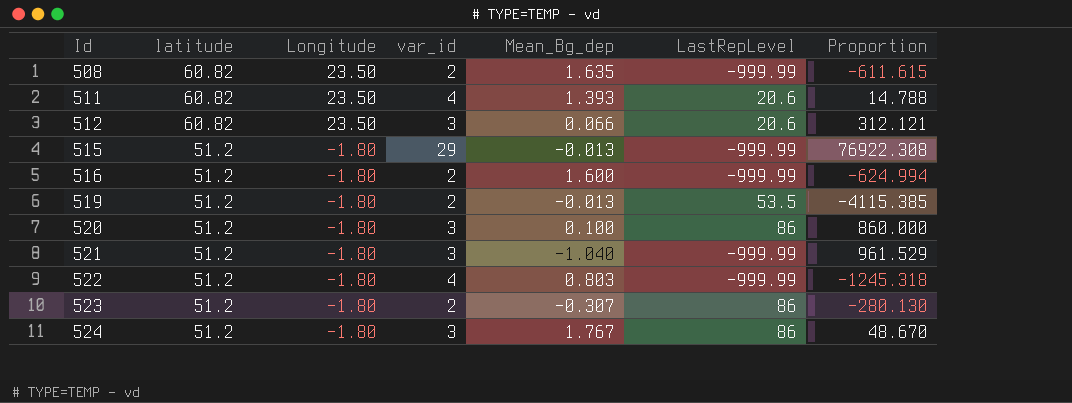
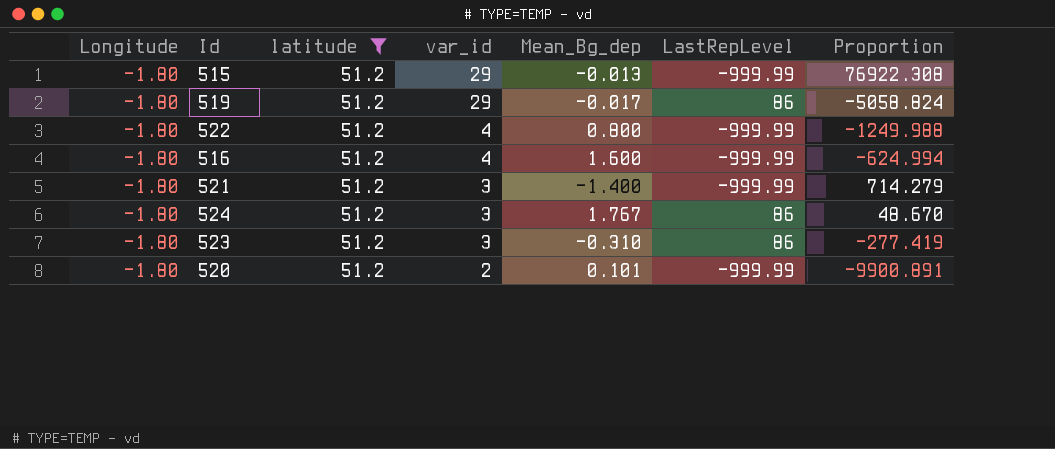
filter: none -> latitude = 51.2
row order: Id ascending -> var_id descending
column Longitude | position: 3 -> 1
519 | var_id: 2 -> 29
519 | Mean_Bg_dep: -0.013 -> -0.017
519 | LastRepLevel: 53.5 -> 86
519 | Proportion: -4115.385 -> -5058.824
522 | Mean_Bg_dep: 0.803 -> 0.800
522 | Proportion: -1245.318 -> -1249.988
516 | var_id: 2 -> 4
521 | Mean_Bg_dep: -1.040 -> -1.400
521 | Proportion: 961.529 -> 714.279
523 | var_id: 2 -> 3
523 | Mean_Bg_dep: -0.307 -> -0.310
523 | Proportion: -280.130 -> -277.419
520 | var_id: 3 -> 2
520 | Mean_Bg_dep: 0.100 -> 0.101
520 | LastRepLevel: 86 -> -999.99
520 | Proportion: 860.000 -> -9900.891

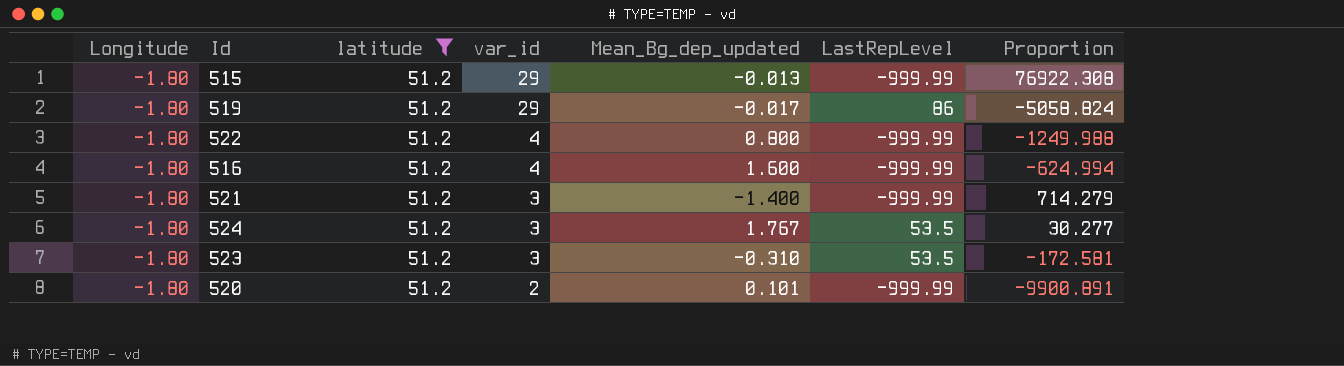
column name: Mean_Bg_dep -> Mean_Bg_dep_updated
524 | LastRepLevel: 86 -> 53.5
524 | Proportion: 48.670 -> 30.277
523 | LastRepLevel: 86 -> 53.5
523 | Proportion: -277.419 -> -172.581

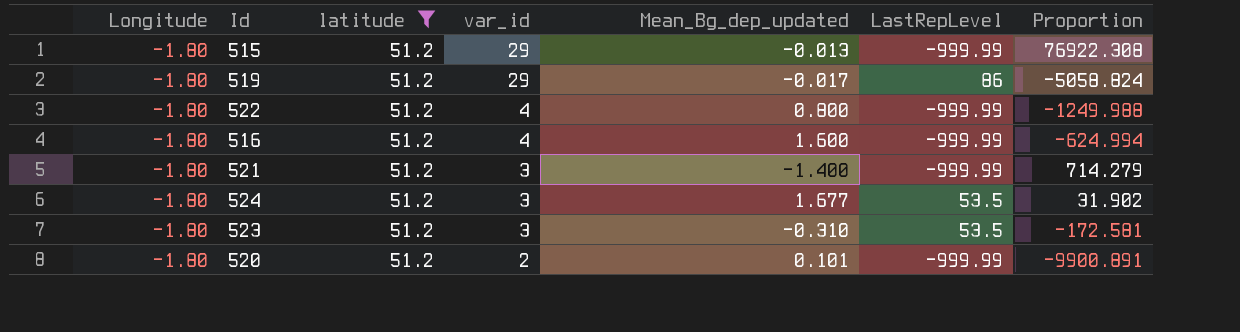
524 | Mean_Bg_dep_updated: 1.767 -> 1.677
524 | Proportion: 30.277 -> 31.902

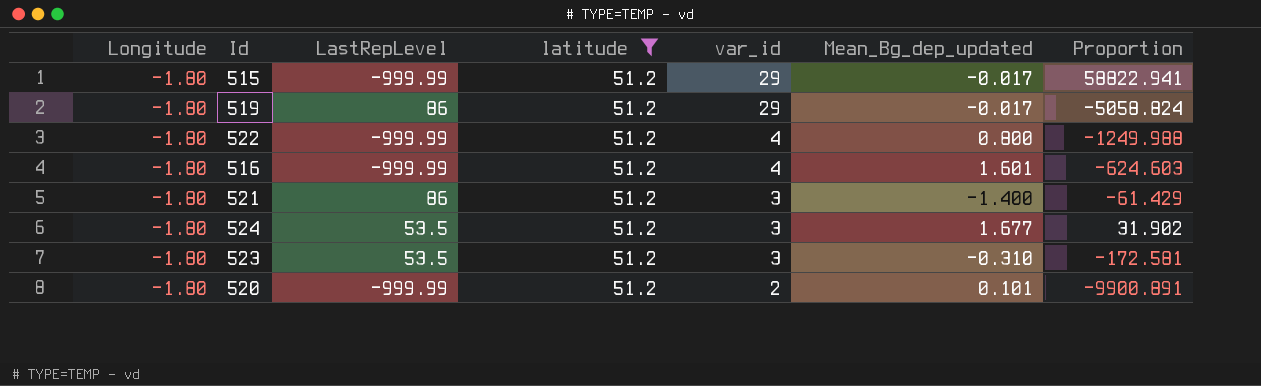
column LastRepLevel | position: 6 -> 3
515 | Mean_Bg_dep_updated: -0.013 -> -0.017
515 | Proportion: 76922.308 -> 58822.941
516 | Mean_Bg_dep_updated: 1.600 -> 1.601
516 | Proportion: -624.994 -> -624.603
521 | LastRepLevel: -999.99 -> 86
521 | Proportion: 714.279 -> -61.429

